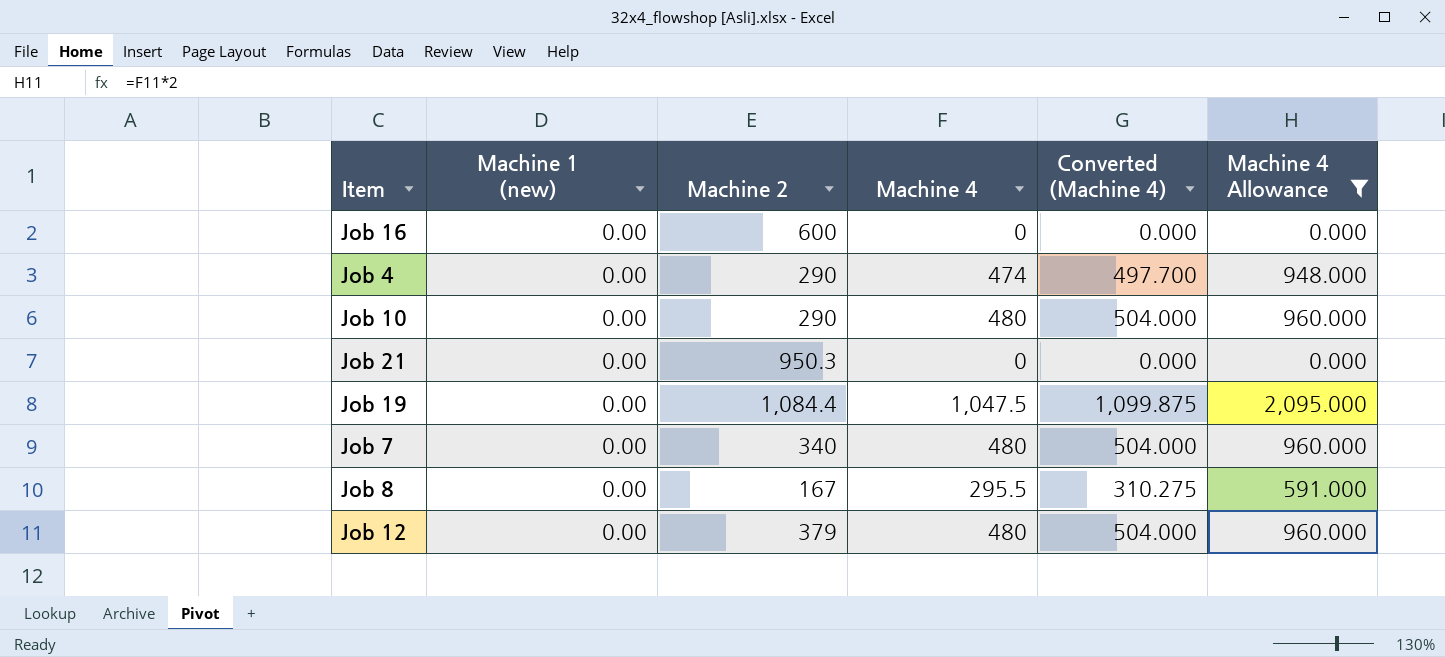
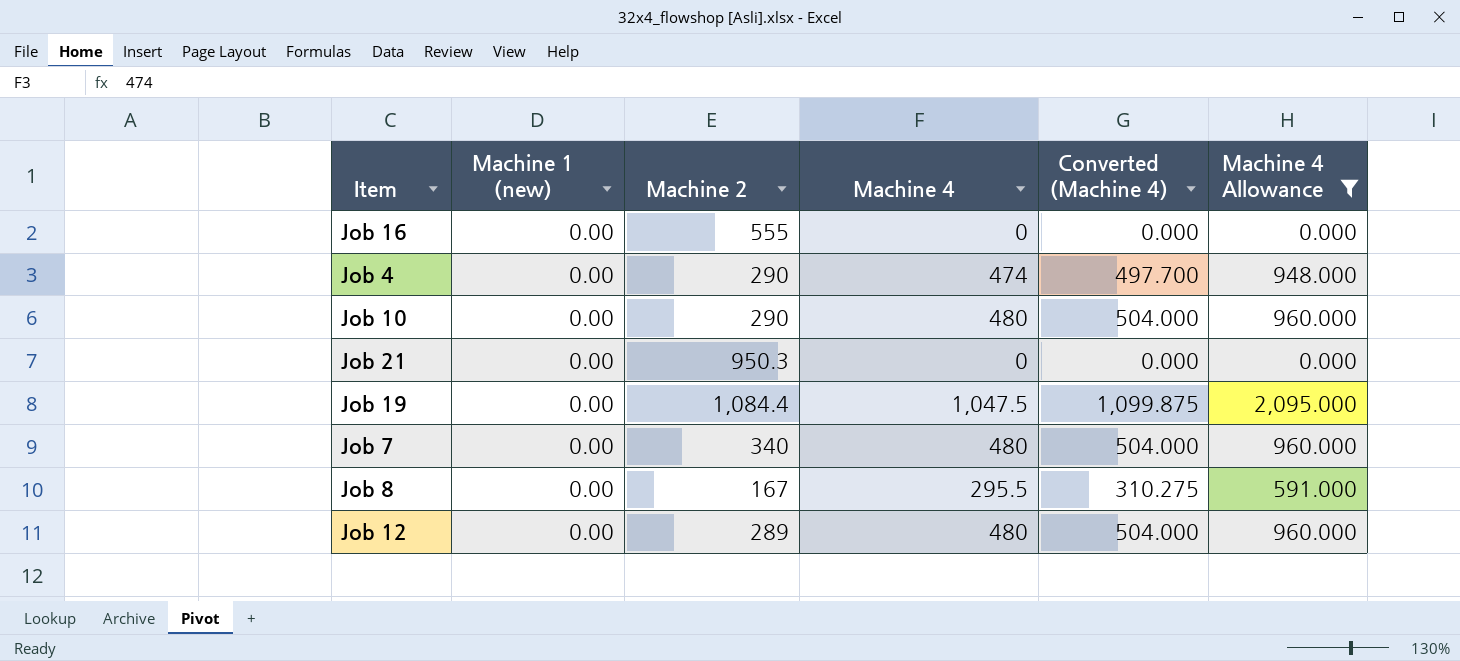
Job 16 | Machine 2: 600 -> 555
Job 12 | Machine 2: 379 -> 289

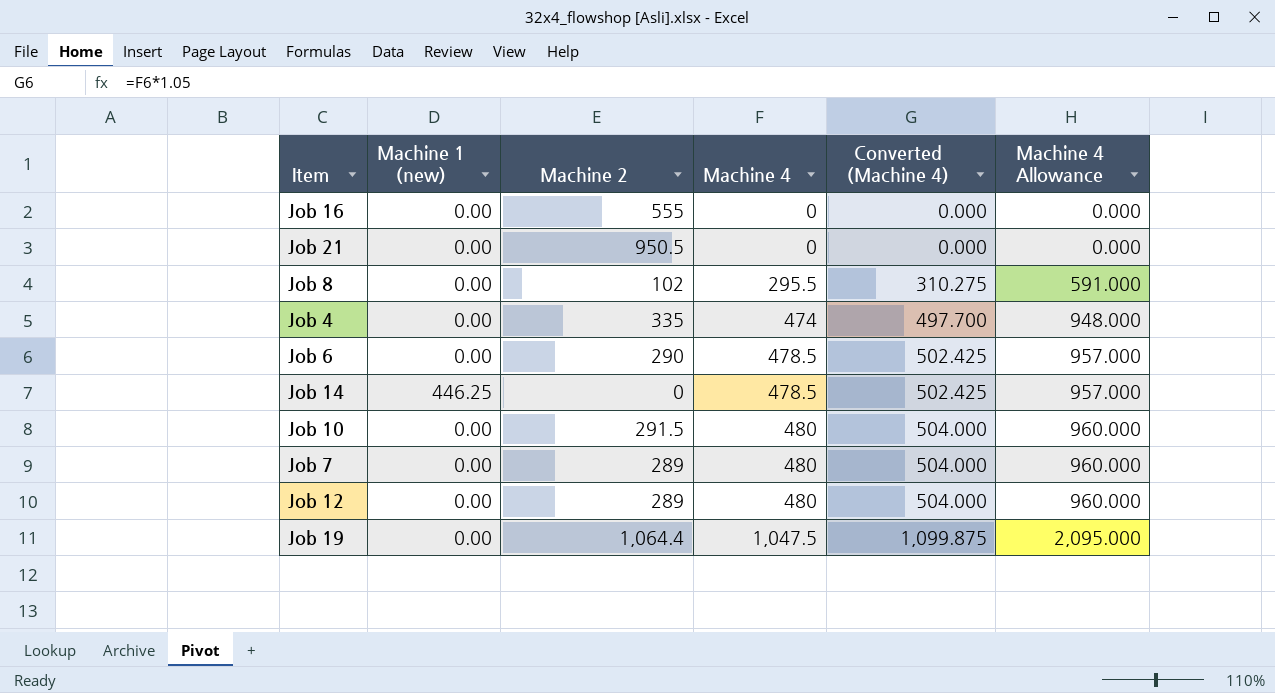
filter: Machine 4 Allowance != 957.000 -> none
row order: none -> Machine 4 ascending
Job 21 | Machine 2: 950.3 -> 950.5
Job 8 | Machine 2: 167 -> 102
Job 4 | Machine 2: 290 -> 335
Job 10 | Machine 2: 290 -> 291.5
Job 7 | Machine 2: 340 -> 289
Job 19 | Machine 2: 1,084.4 -> 1,064.4

